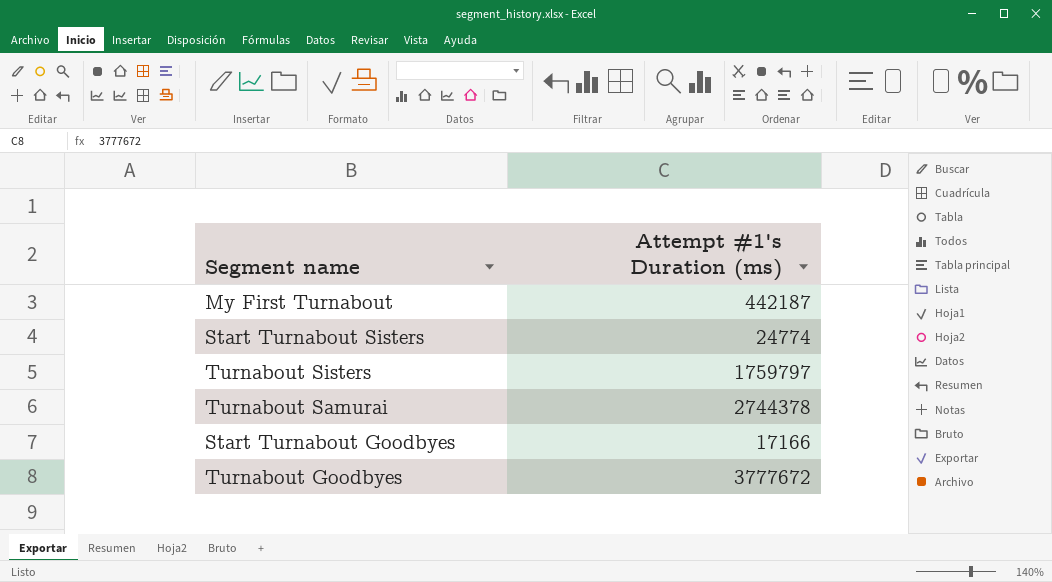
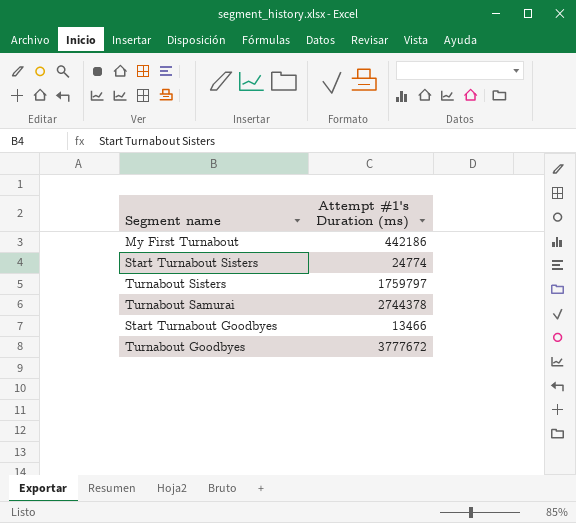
My First Turnabout | Attempt #1's Duration (ms): 442187 -> 442186
Start Turnabout Goodbyes | Attempt #1's Duration (ms): 17166 -> 13466

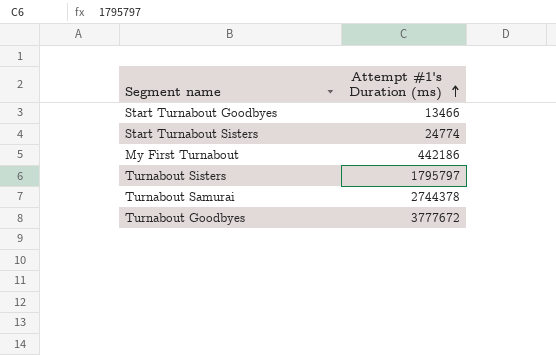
row order: none -> Attempt #1's Duration (ms) ascending
Turnabout Sisters | Attempt #1's Duration (ms): 1759797 -> 1795797

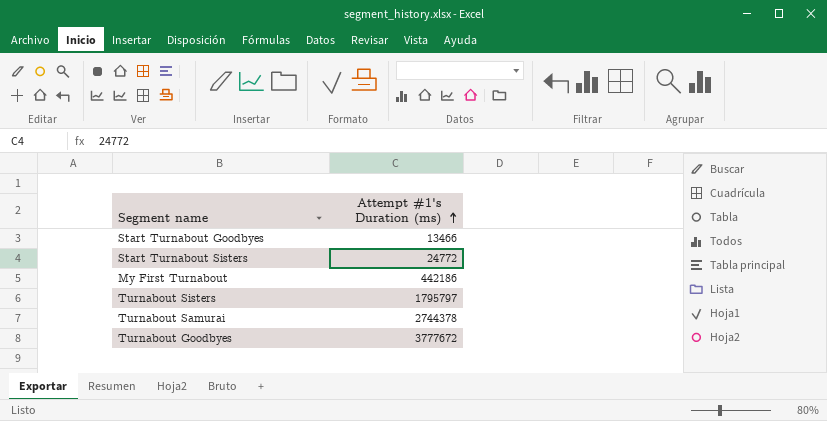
Start Turnabout Sisters | Attempt #1's Duration (ms): 24774 -> 24772

